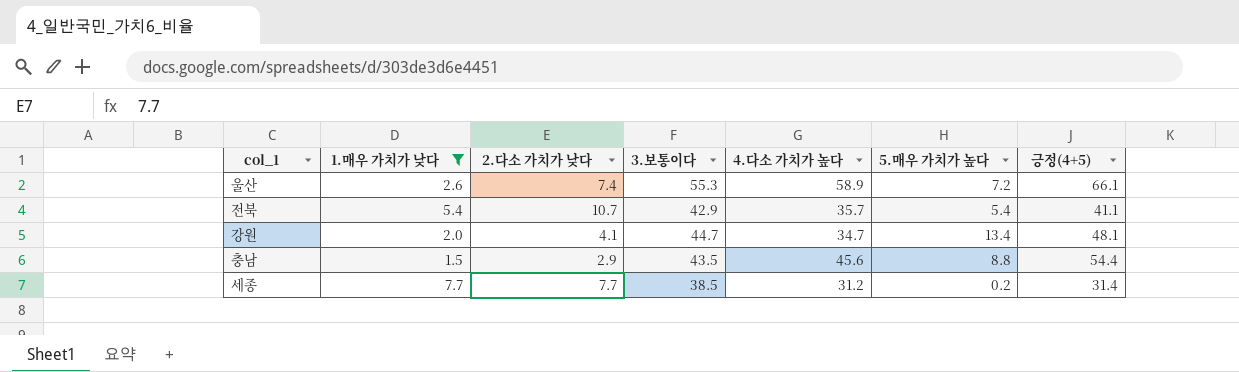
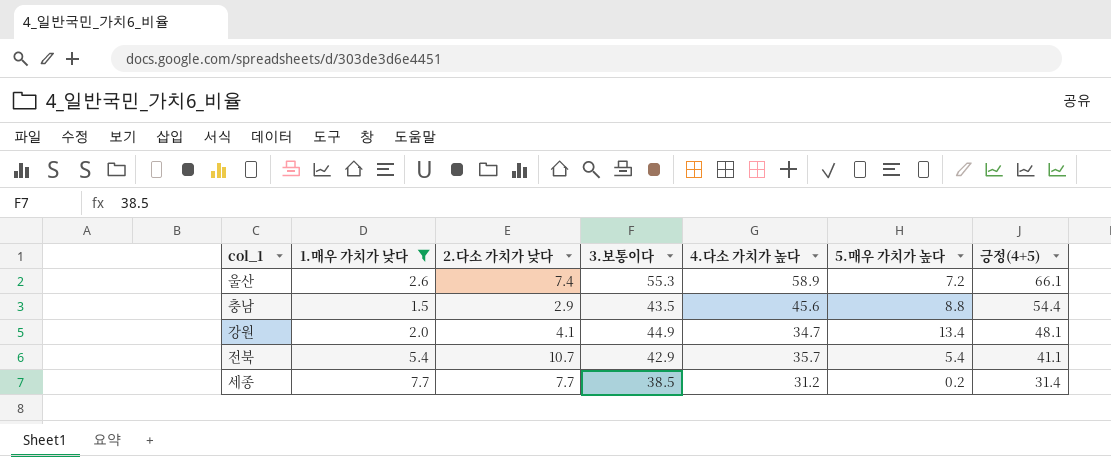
row order: none -> 긍정(4+5) descending
강원 | 3.보통이다: 44.7 -> 44.9

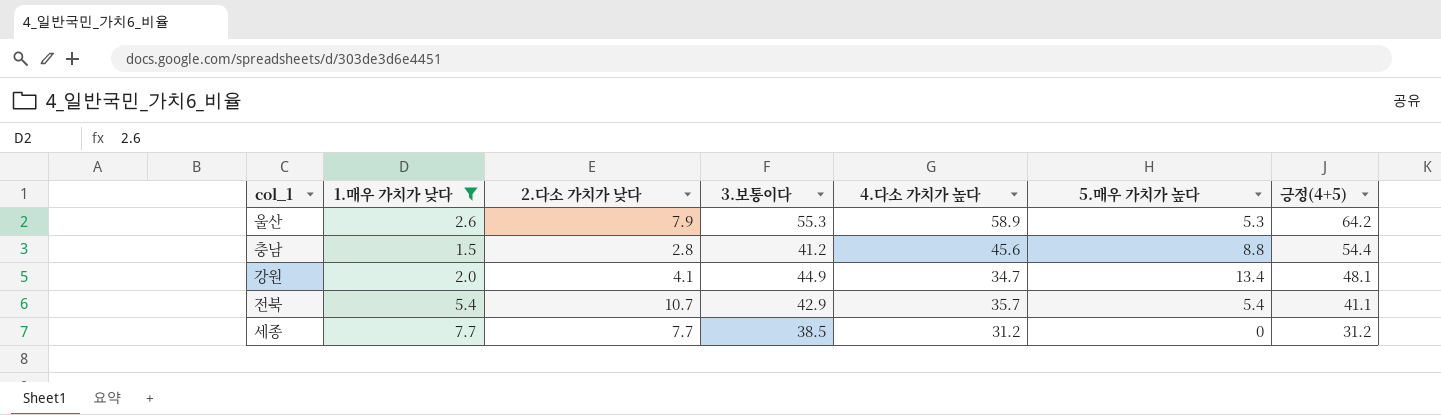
울산 | 2.다소 가치가 낮다: 7.4 -> 7.9
울산 | 5.매우 가치가 높다: 7.2 -> 5.3
울산 | 긍정(4+5): 66.1 -> 64.2
충남 | 2.다소 가치가 낮다: 2.9 -> 2.8
충남 | 3.보통이다: 43.5 -> 41.2
세종 | 5.매우 가치가 높다: 0.2 -> 0
세종 | 긍정(4+5): 31.4 -> 31.2

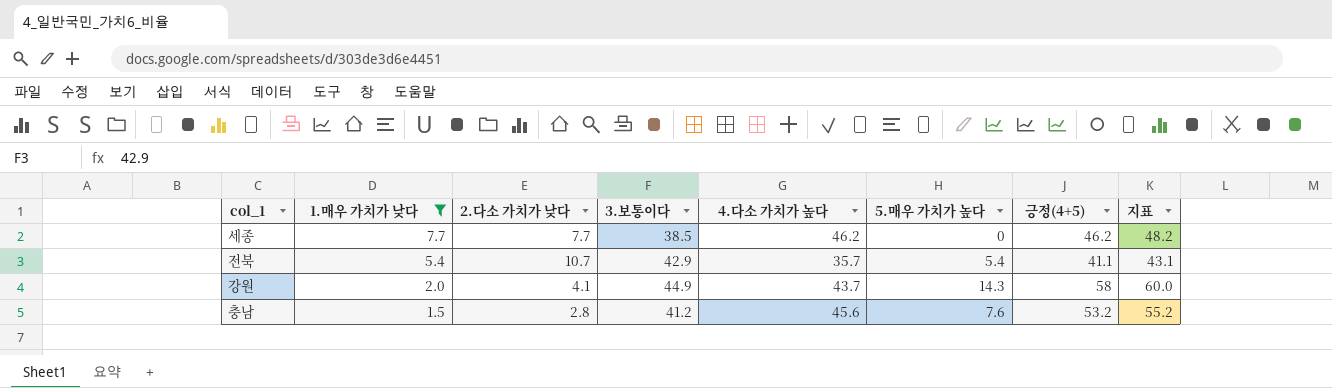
row order: 긍정(4+5) descending -> 1.매우 가치가 낮다 descending
column 지표 | formula: none -> [긍정(4+5)] + 2
row 울산: 2.6 | 7.9 | 55.3 | 58.9 | 5.3 | 64.2 -> none
세종 | 4.다소 가치가 높다: 31.2 -> 46.2
세종 | 긍정(4+5): 31.2 -> 46.2
강원 | 4.다소 가치가 높다: 34.7 -> 43.7
강원 | 5.매우 가치가 높다: 13.4 -> 14.3
강원 | 긍정(4+5): 48.1 -> 58
충남 | 5.매우 가치가 높다: 8.8 -> 7.6
충남 | 긍정(4+5): 54.4 -> 53.2

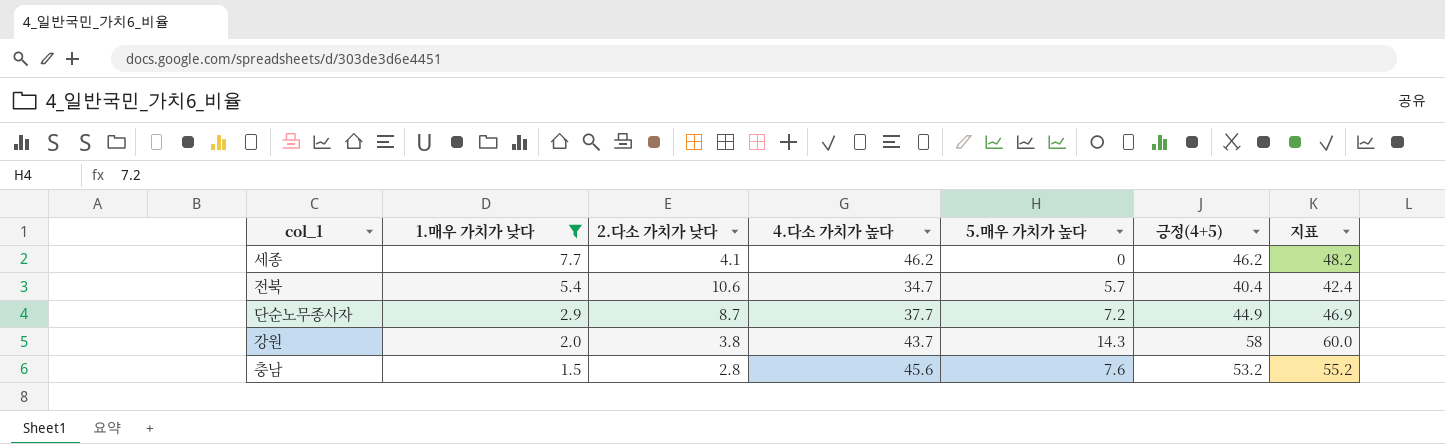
column 3.보통이다 | position: 4 -> none
세종 | 2.다소 가치가 낮다: 7.7 -> 4.1
전북 | 2.다소 가치가 낮다: 10.7 -> 10.6
전북 | 4.다소 가치가 높다: 35.7 -> 34.7
전북 | 5.매우 가치가 높다: 5.4 -> 5.7
전북 | 긍정(4+5): 41.1 -> 40.4
전북 | 지표: 43.1 -> 42.4
row 단순노무종사자: none -> 2.9 | 8.7 | 37.7 | 7.2 | 44.9 | 46.9
강원 | 2.다소 가치가 낮다: 4.1 -> 3.8

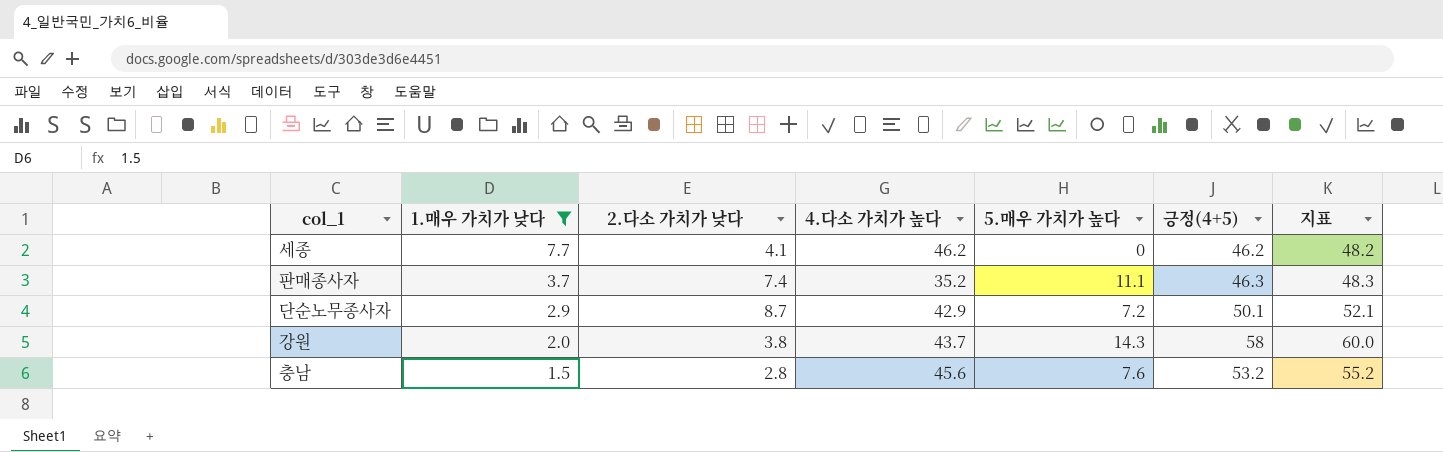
row 전북: 5.4 | 10.6 | 34.7 | 5.7 | 40.4 | 42.4 -> none
row 판매종사자: none -> 3.7 | 7.4 | 35.2 | 11.1 | 46.3 | 48.3
단순노무종사자 | 4.다소 가치가 높다: 37.7 -> 42.9
단순노무종사자 | 긍정(4+5): 44.9 -> 50.1
단순노무종사자 | 지표: 46.9 -> 52.1

